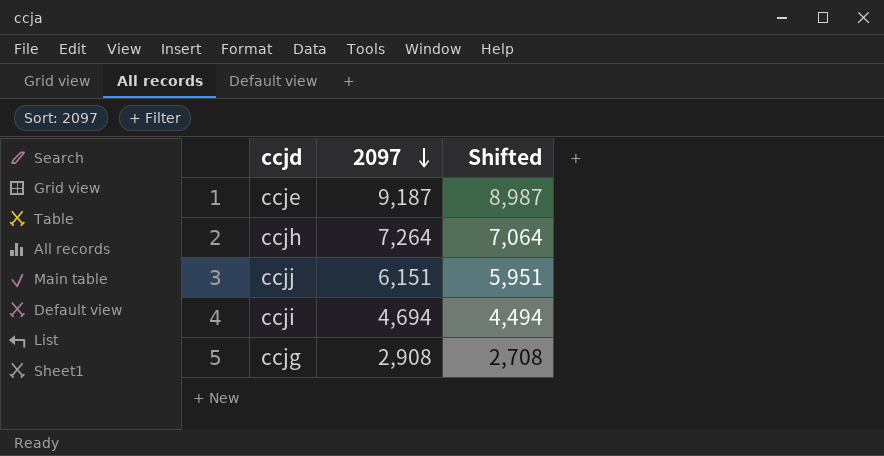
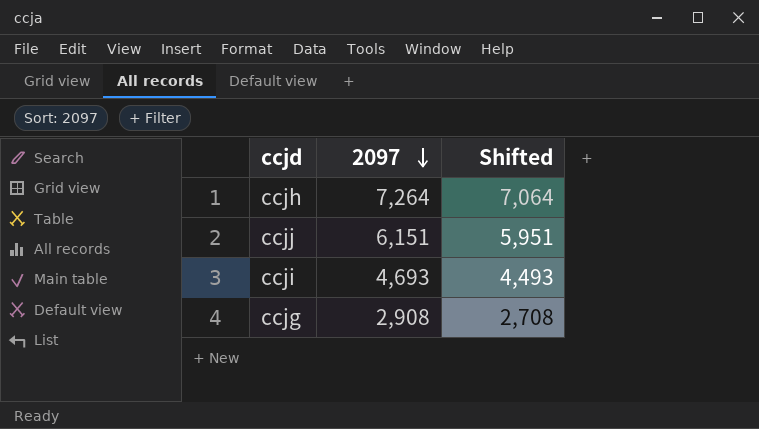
row ccje: 9,187 | 8,987 -> none
ccji | 2097: 4,694 -> 4,693
ccji | Shifted: 4,494 -> 4,493

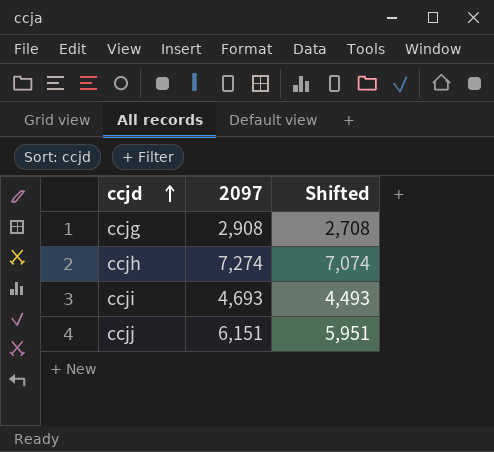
row order: 2097 descending -> ccjd ascending
ccjh | 2097: 7,264 -> 7,274
ccjh | Shifted: 7,064 -> 7,074

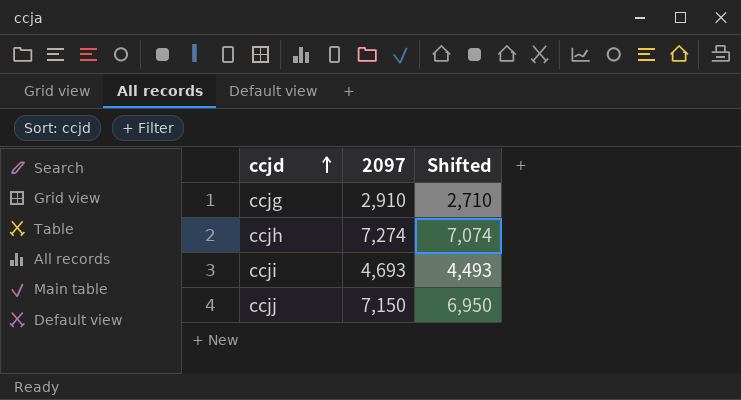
ccjg | 2097: 2,908 -> 2,910
ccjg | Shifted: 2,708 -> 2,710
ccjj | 2097: 6,151 -> 7,150
ccjj | Shifted: 5,951 -> 6,950

